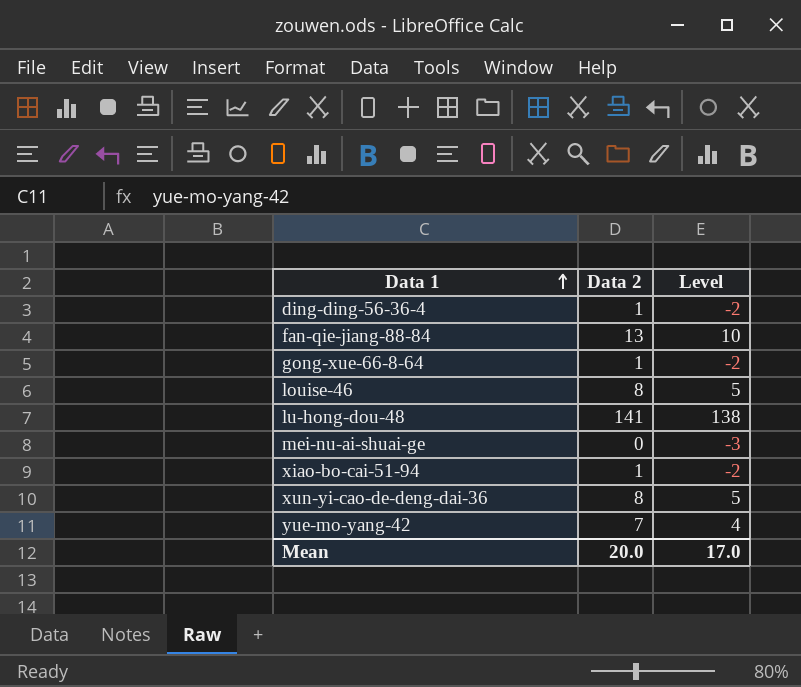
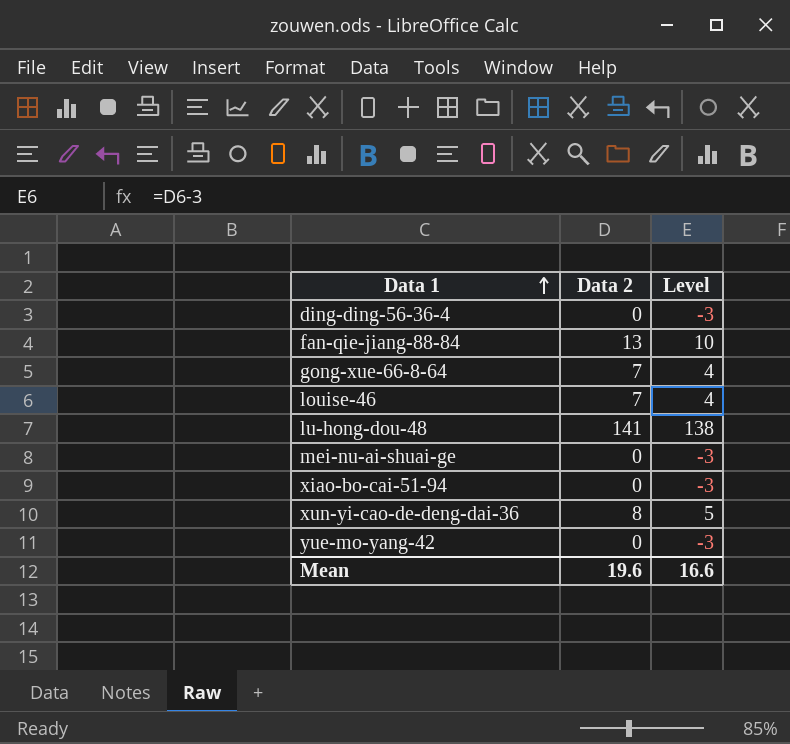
ding-ding-56-36-4 | Data 2: 1 -> 0
ding-ding-56-36-4 | Level: -2 -> -3
gong-xue-66-8-64 | Data 2: 1 -> 7
gong-xue-66-8-64 | Level: -2 -> 4
louise-46 | Data 2: 8 -> 7
louise-46 | Level: 5 -> 4
xiao-bo-cai-51-94 | Data 2: 1 -> 0
xiao-bo-cai-51-94 | Level: -2 -> -3
yue-mo-yang-42 | Data 2: 7 -> 0
yue-mo-yang-42 | Level: 4 -> -3
Mean | Data 2: 20.0 -> 19.6
Mean | Level: 17.0 -> 16.6

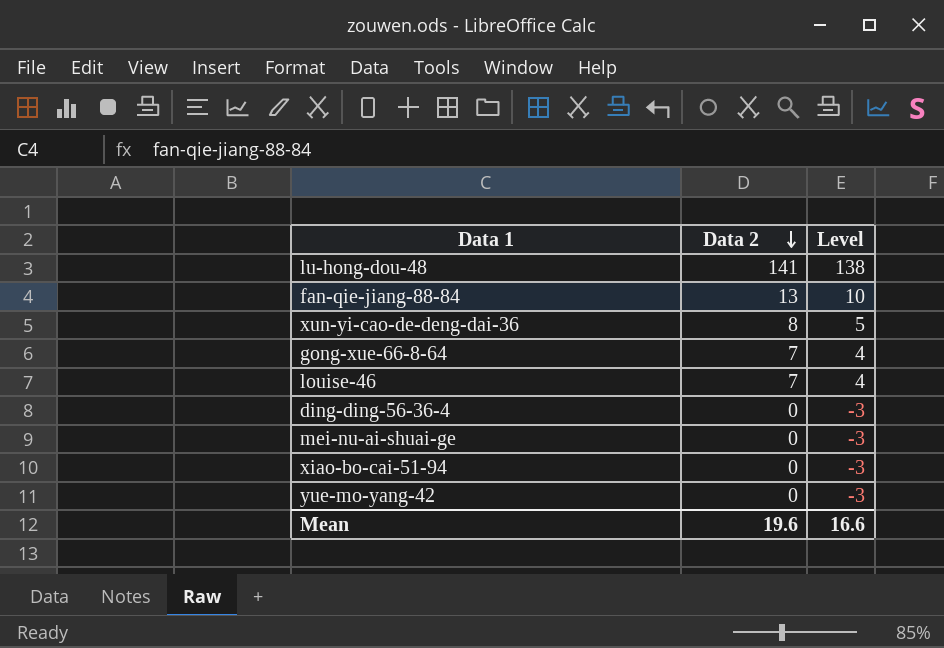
row order: Data 1 ascending -> Data 2 descending

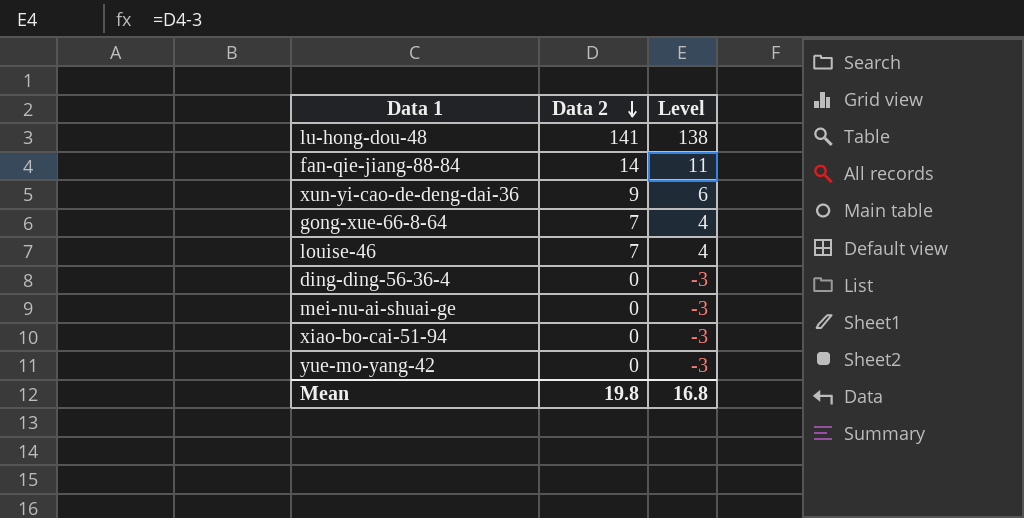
fan-qie-jiang-88-84 | Data 2: 13 -> 14
fan-qie-jiang-88-84 | Level: 10 -> 11
xun-yi-cao-de-deng-dai-36 | Data 2: 8 -> 9
xun-yi-cao-de-deng-dai-36 | Level: 5 -> 6
Mean | Data 2: 19.6 -> 19.8
Mean | Level: 16.6 -> 16.8

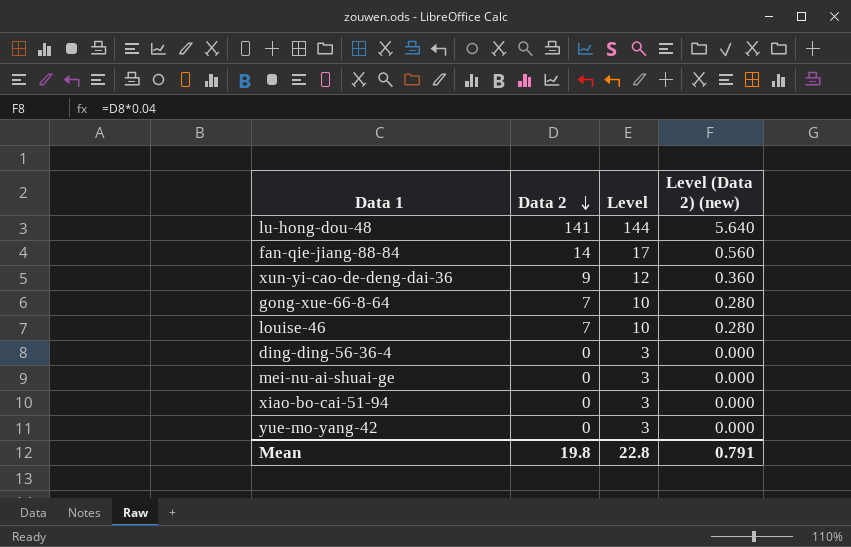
column Level | formula: [Data 2] - 3 -> [Data 2] + 3
column Level (Data 2) (new) | formula: none -> [Data 2] * 0.04
Mean | Level: 16.8 -> 22.8

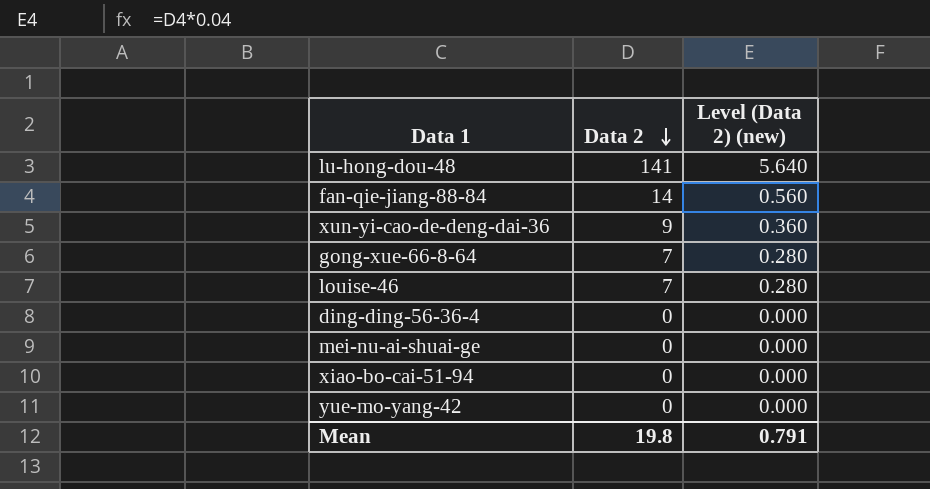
column Level | formula: [Data 2] + 3 -> none

